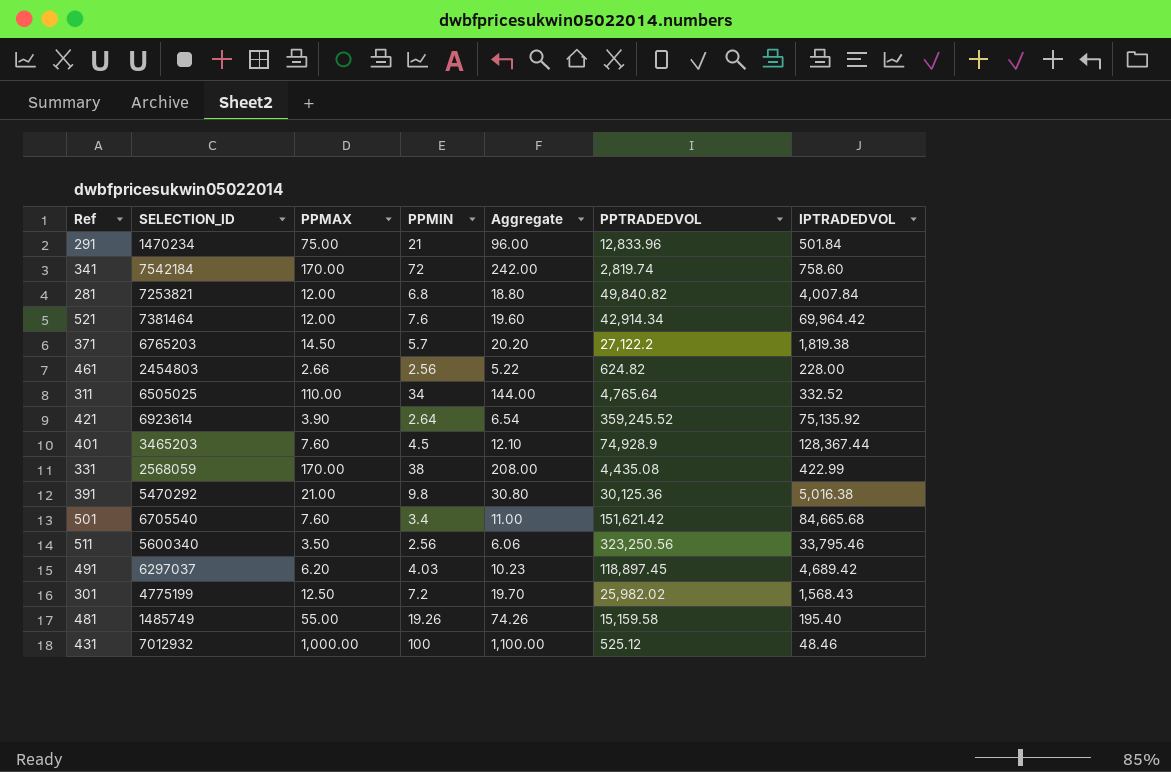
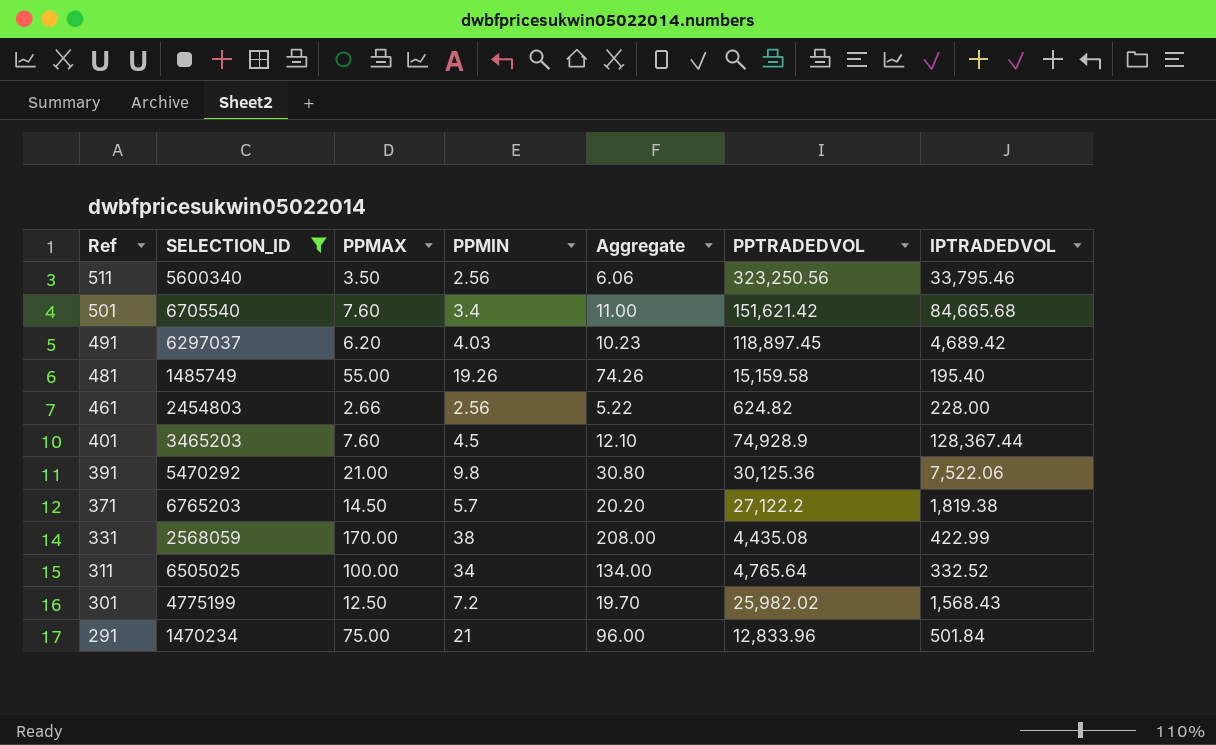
filter: none -> SELECTION_ID <= 6765203
row order: none -> Ref descending
391 | IPTRADEDVOL: 5,016.38 -> 7,522.06
311 | PPMAX: 110.00 -> 100.00
311 | Aggregate: 144.00 -> 134.00

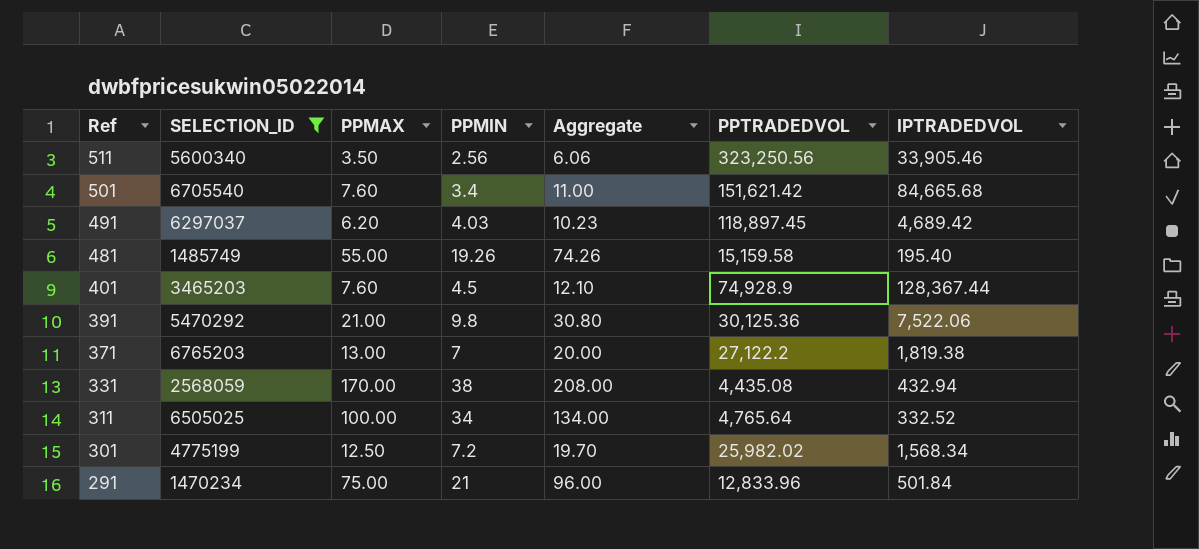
row 461: 2454803 | 2.66 | 2.56 | 5.22 | 624.82 | 228.00 -> none
511 | IPTRADEDVOL: 33,795.46 -> 33,905.46
371 | PPMAX: 14.50 -> 13.00
371 | PPMIN: 5.7 -> 7
371 | Aggregate: 20.20 -> 20.00
331 | IPTRADEDVOL: 422.99 -> 432.94
301 | IPTRADEDVOL: 1,568.43 -> 1,568.34

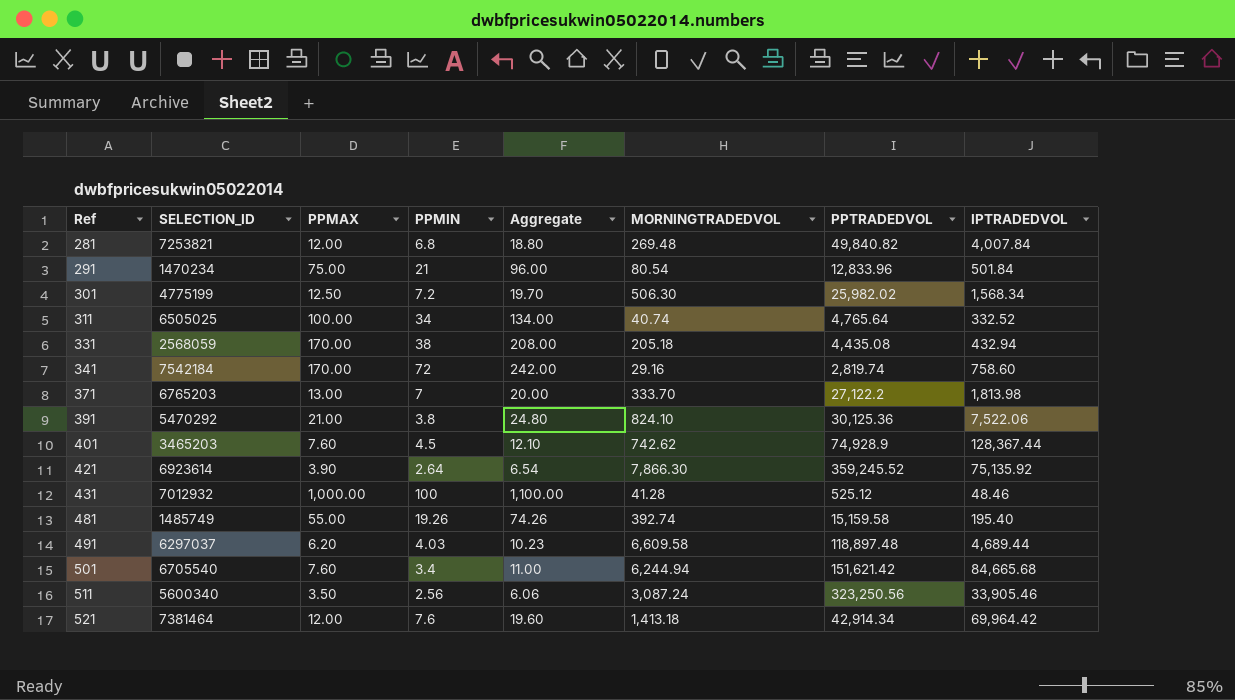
filter: SELECTION_ID <= 6765203 -> none
row order: Ref descending -> Ref ascending
column MORNINGTRADEDVOL | position: none -> 6
371 | IPTRADEDVOL: 1,819.38 -> 1,813.98
391 | PPMIN: 9.8 -> 3.8
391 | Aggregate: 30.80 -> 24.80
491 | PPTRADEDVOL: 118,897.45 -> 118,897.48
491 | IPTRADEDVOL: 4,689.42 -> 4,689.44

